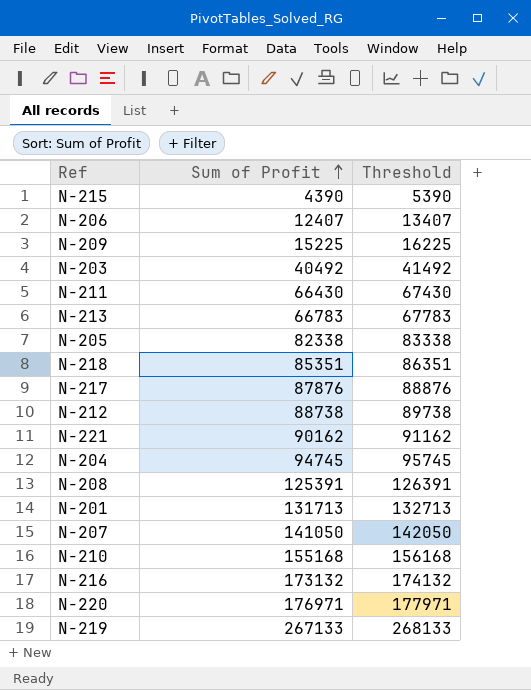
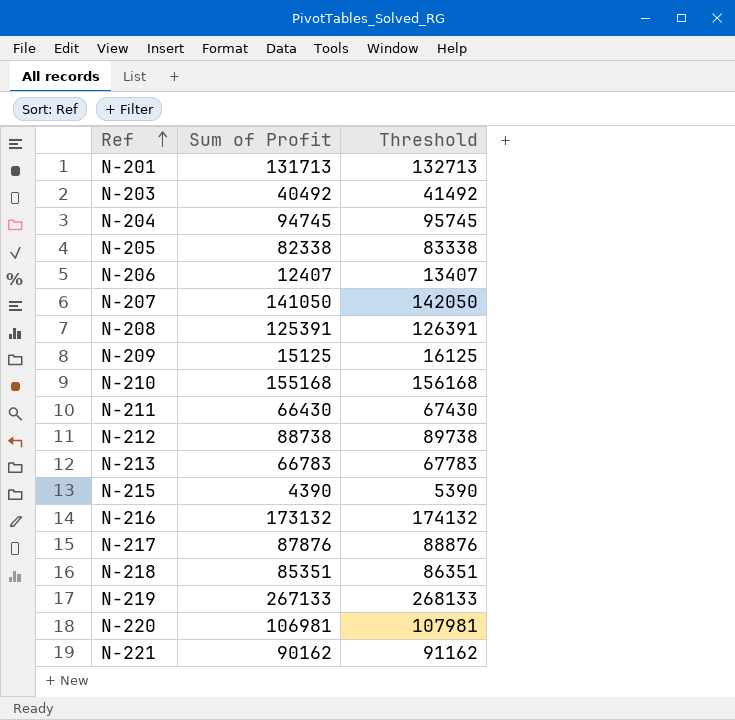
row order: Sum of Profit ascending -> Ref ascending
N-209 | Sum of Profit: 15225 -> 15125
N-209 | Threshold: 16225 -> 16125
N-220 | Sum of Profit: 176971 -> 106981
N-220 | Threshold: 177971 -> 107981

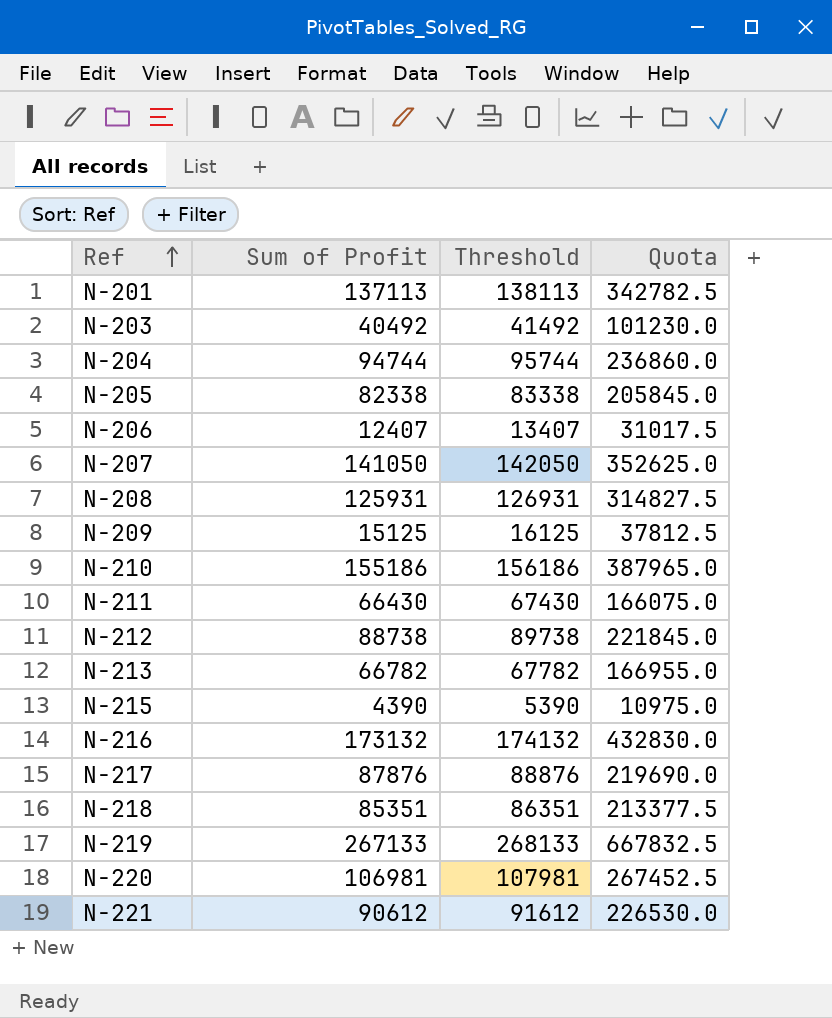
column Quota | formula: none -> [Sum of Profit] * 2.5
N-201 | Sum of Profit: 131713 -> 137113
N-201 | Threshold: 132713 -> 138113
N-204 | Sum of Profit: 94745 -> 94744
N-204 | Threshold: 95745 -> 95744
N-208 | Sum of Profit: 125391 -> 125931
N-208 | Threshold: 126391 -> 126931
N-210 | Sum of Profit: 155168 -> 155186
N-210 | Threshold: 156168 -> 156186
N-213 | Sum of Profit: 66783 -> 66782
N-213 | Threshold: 67783 -> 67782
N-221 | Sum of Profit: 90162 -> 90612
N-221 | Threshold: 91162 -> 91612

